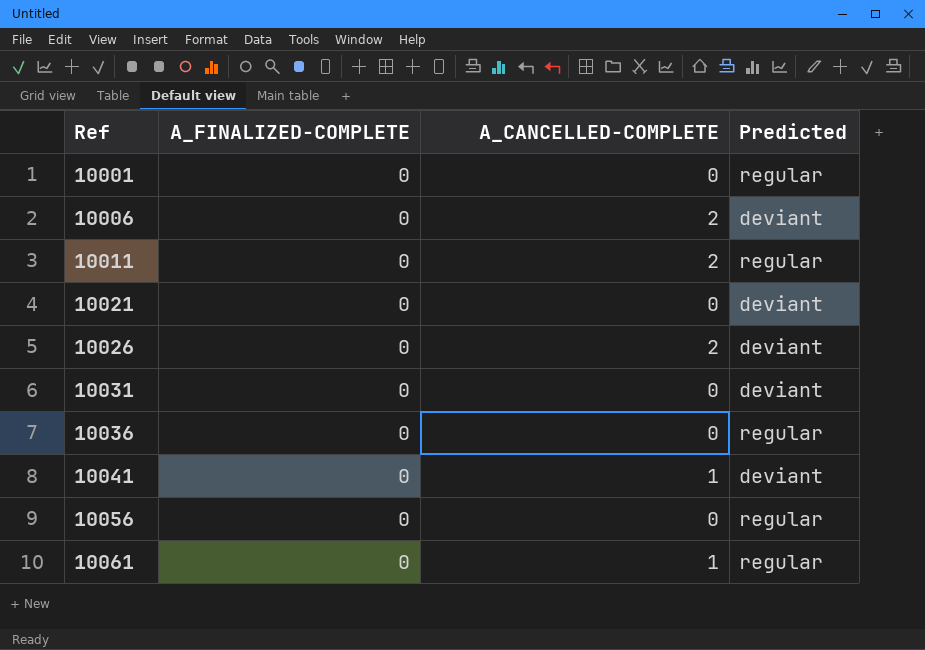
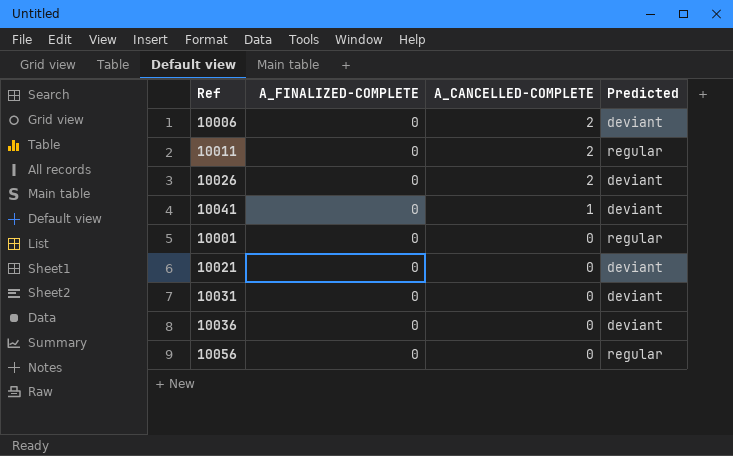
row order: Ref ascending -> A_CANCELLED-COMPLETE descending
row 10061: 0 | 1 | regular -> none
10036 | Predicted: regular -> deviant

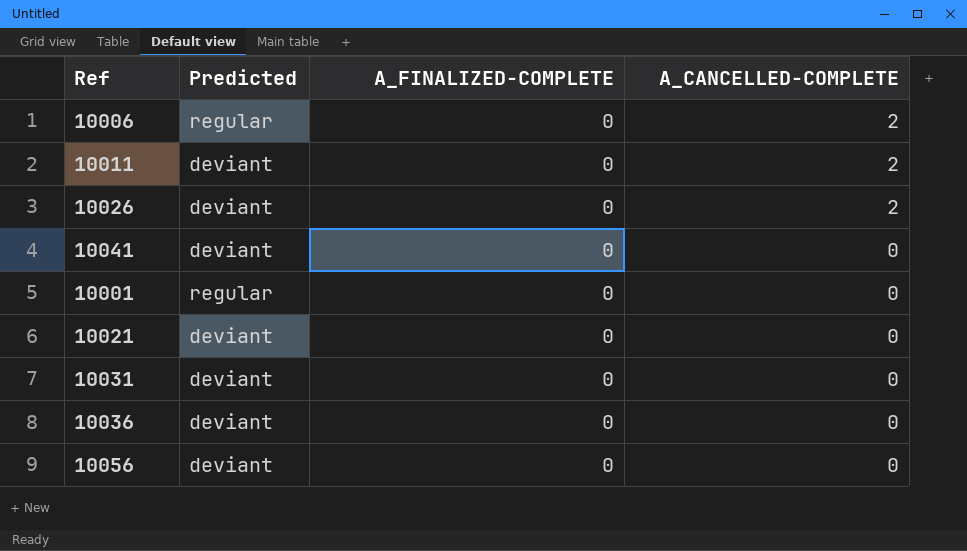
column Predicted | position: 4 -> 2
10006 | Predicted: deviant -> regular
10011 | Predicted: regular -> deviant
10041 | A_CANCELLED-COMPLETE: 1 -> 0
10056 | Predicted: regular -> deviant

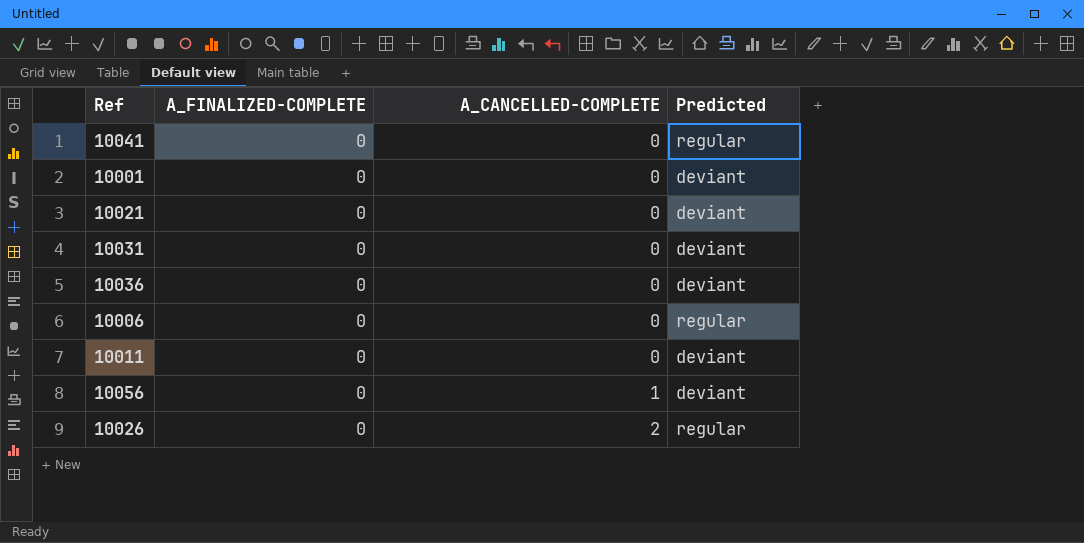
row order: A_CANCELLED-COMPLETE descending -> A_CANCELLED-COMPLETE ascending
column Predicted | position: 2 -> 4
10041 | Predicted: deviant -> regular
10001 | Predicted: regular -> deviant
10006 | A_CANCELLED-COMPLETE: 2 -> 0
10011 | A_CANCELLED-COMPLETE: 2 -> 0
10056 | A_CANCELLED-COMPLETE: 0 -> 1
10026 | Predicted: deviant -> regular

